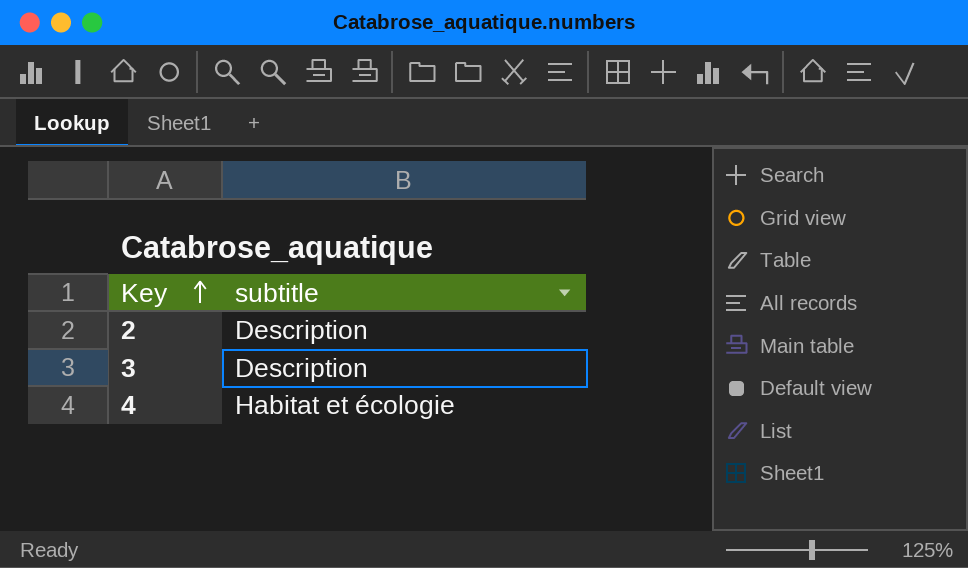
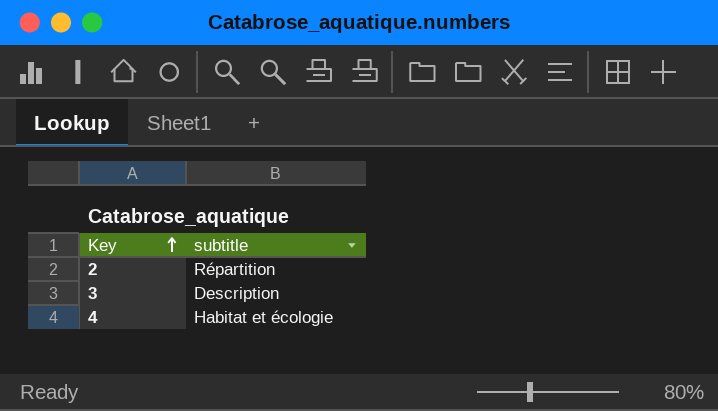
2 | subtitle: Description -> Répartition

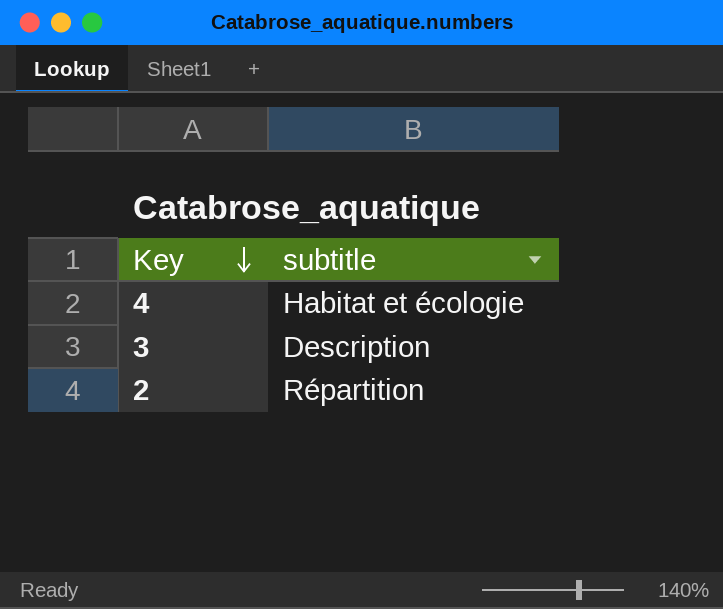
row order: Key ascending -> Key descending

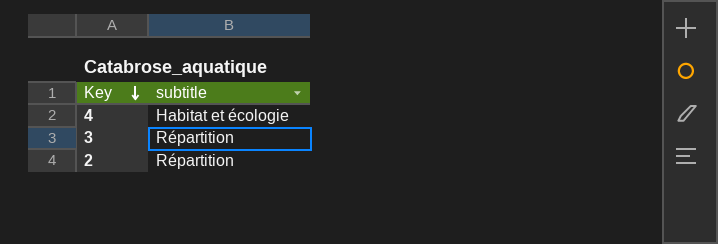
3 | subtitle: Description -> Répartition

